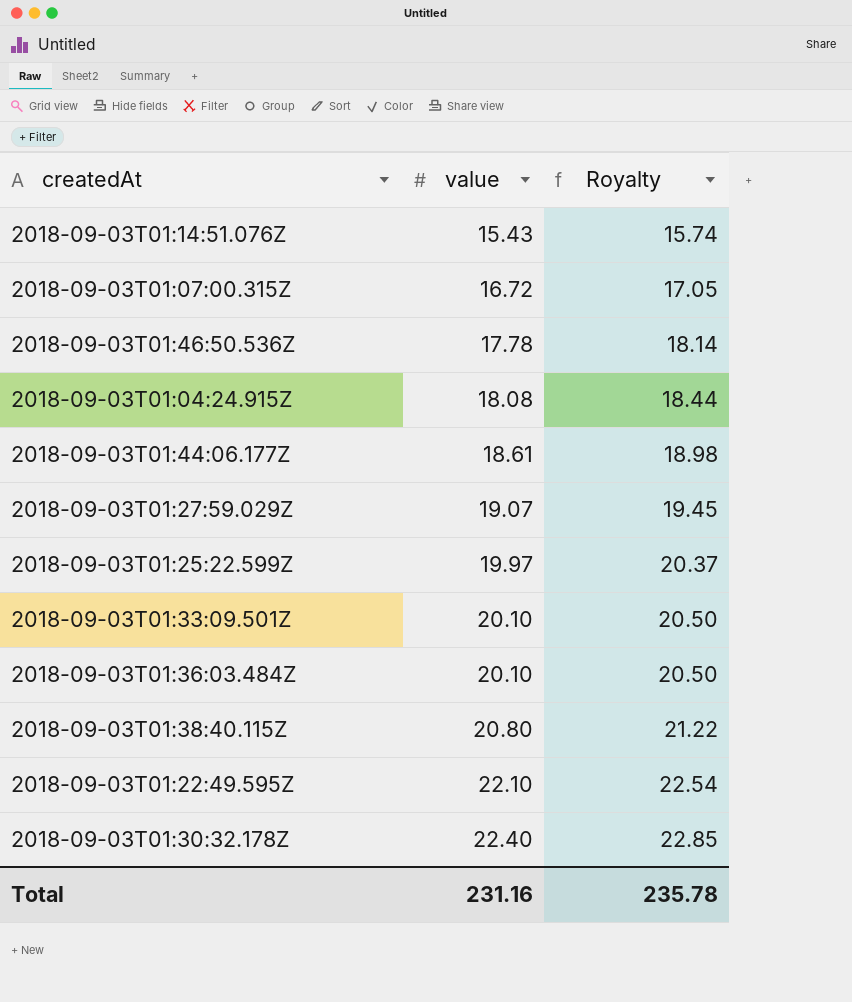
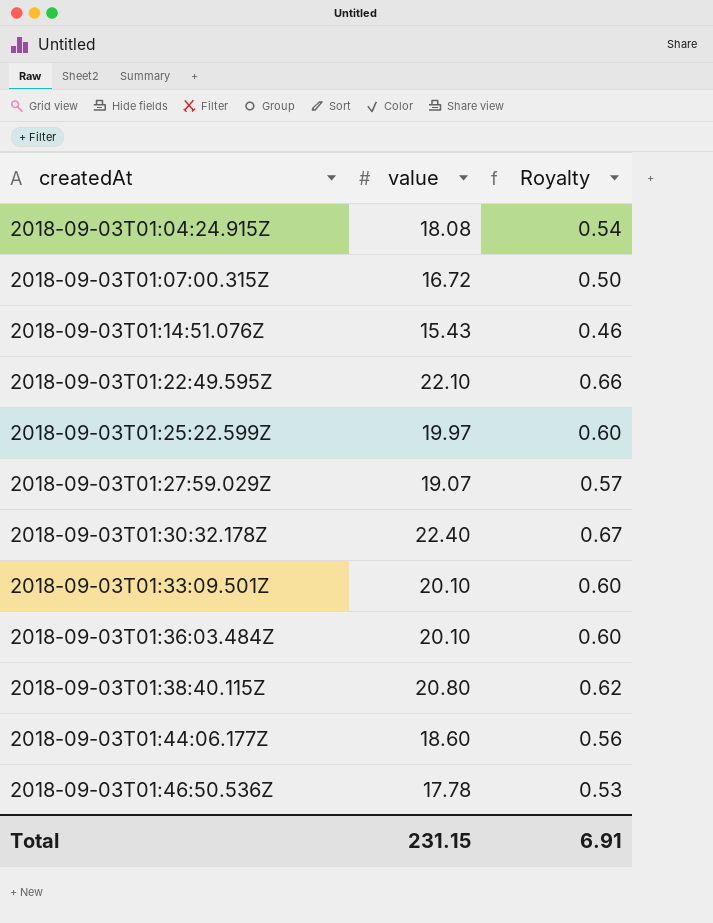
row order: value ascending -> createdAt ascending
column Royalty | formula: [value] * 1.02 -> [value] * 0.03
2018-09-03T01:44:06.177Z | value: 18.61 -> 18.60
Total | value: 231.16 -> 231.15
Total | Royalty: 235.78 -> 6.91

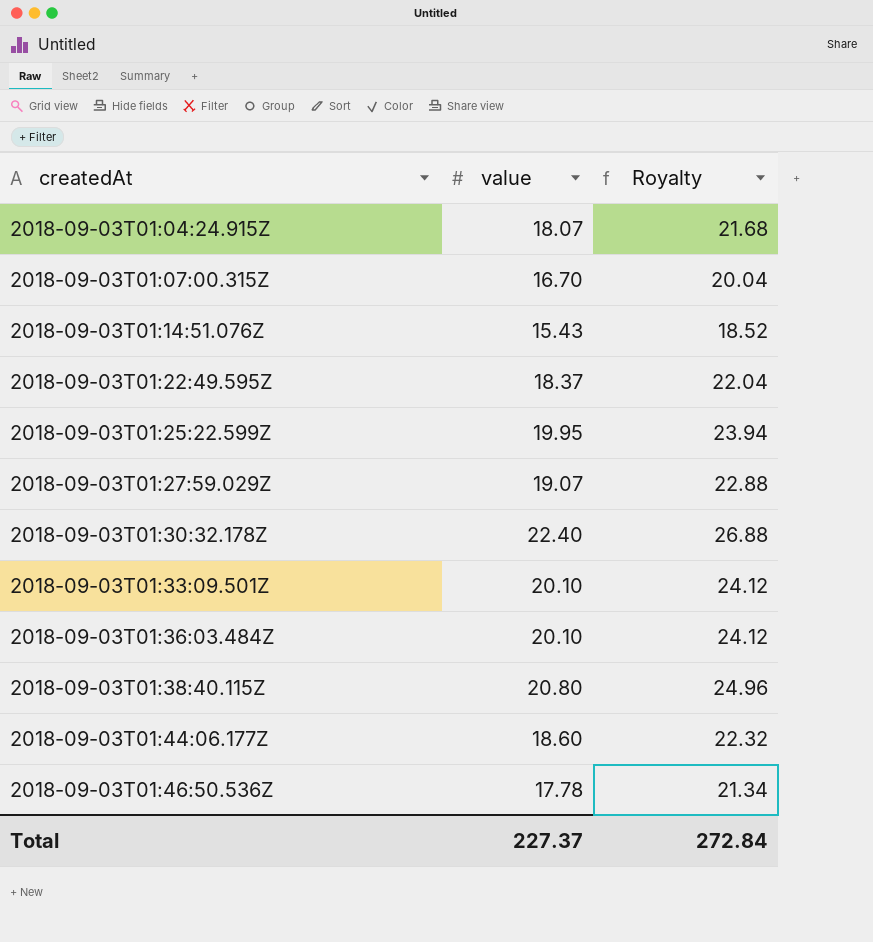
column Royalty | formula: [value] * 0.03 -> [value] * 1.2
2018-09-03T01:04:24.915Z | value: 18.08 -> 18.07
2018-09-03T01:07:00.315Z | value: 16.72 -> 16.70
2018-09-03T01:22:49.595Z | value: 22.10 -> 18.37
2018-09-03T01:25:22.599Z | value: 19.97 -> 19.95
Total | value: 231.15 -> 227.37
Total | Royalty: 6.91 -> 272.84

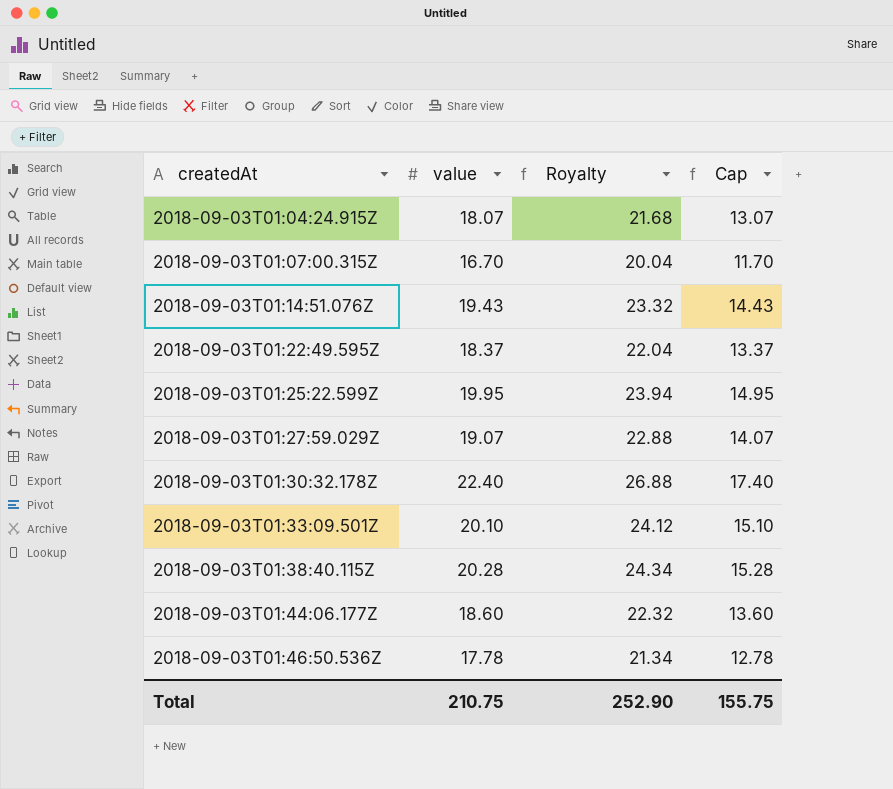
column Cap | formula: none -> [value] - 5
row 2018-09-03T01:36:03.484Z: 20.10 | 24.12 -> none
2018-09-03T01:14:51.076Z | value: 15.43 -> 19.43
2018-09-03T01:14:51.076Z | Royalty: 18.52 -> 23.32
2018-09-03T01:38:40.115Z | value: 20.80 -> 20.28
2018-09-03T01:38:40.115Z | Royalty: 24.96 -> 24.34
Total | value: 227.37 -> 210.75
Total | Royalty: 272.84 -> 252.90

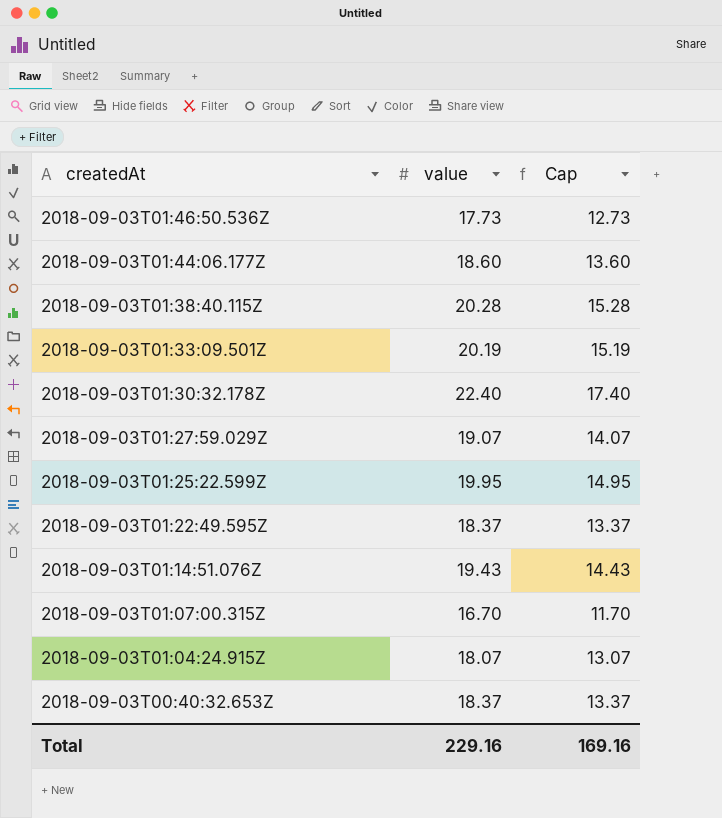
row order: createdAt ascending -> createdAt descending
column Royalty | formula: [value] * 1.2 -> none
2018-09-03T01:46:50.536Z | value: 17.78 -> 17.73
2018-09-03T01:46:50.536Z | Cap: 12.78 -> 12.73
2018-09-03T01:33:09.501Z | value: 20.10 -> 20.19
2018-09-03T01:33:09.501Z | Cap: 15.10 -> 15.19
row 2018-09-03T00:40:32.653Z: none -> 18.37 | 13.37
Total | value: 210.75 -> 229.16
Total | Cap: 155.75 -> 169.16

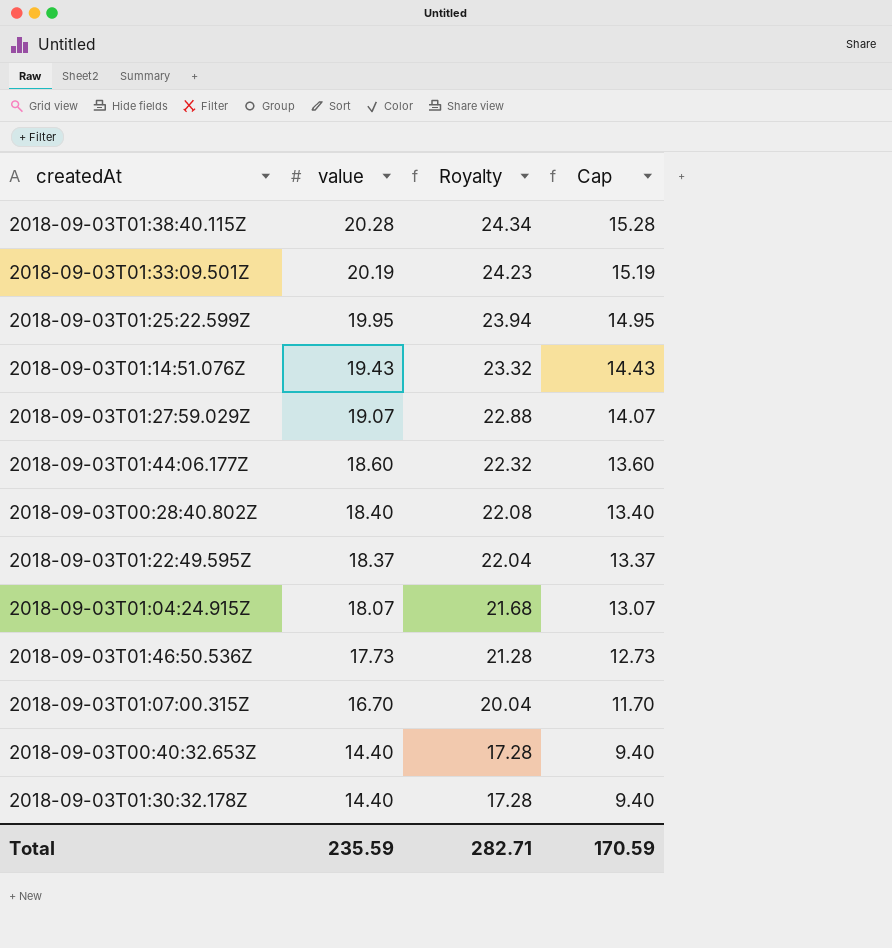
row order: createdAt descending -> value descending
column Royalty | formula: none -> [value] * 1.2
row 2018-09-03T00:28:40.802Z: none -> 18.40 | 22.08 | 13.40
2018-09-03T00:40:32.653Z | value: 18.37 -> 14.40
2018-09-03T00:40:32.653Z | Cap: 13.37 -> 9.40
2018-09-03T01:30:32.178Z | value: 22.40 -> 14.40
2018-09-03T01:30:32.178Z | Cap: 17.40 -> 9.40
Total | value: 229.16 -> 235.59
Total | Cap: 169.16 -> 170.59

